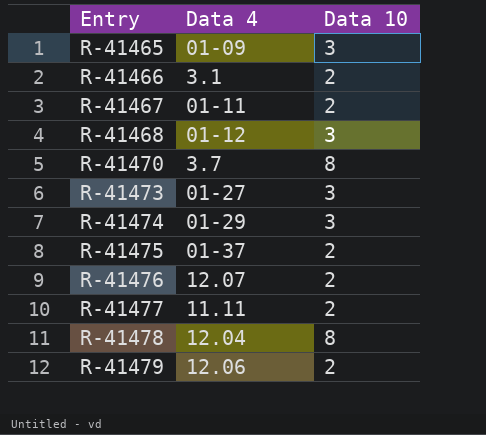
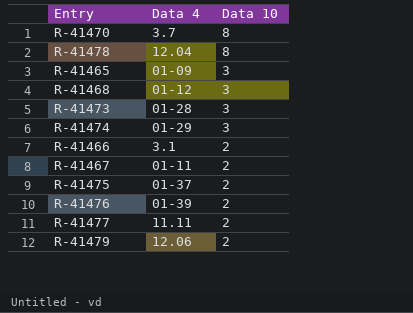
row order: Entry ascending -> Data 10 descending
R-41473 | Data 4: 01-27 -> 01-28
R-41476 | Data 4: 12.07 -> 01-39

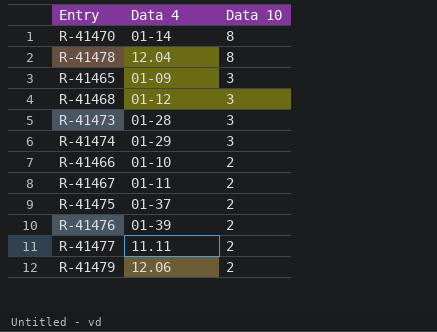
R-41470 | Data 4: 3.7 -> 01-14
R-41466 | Data 4: 3.1 -> 01-10

